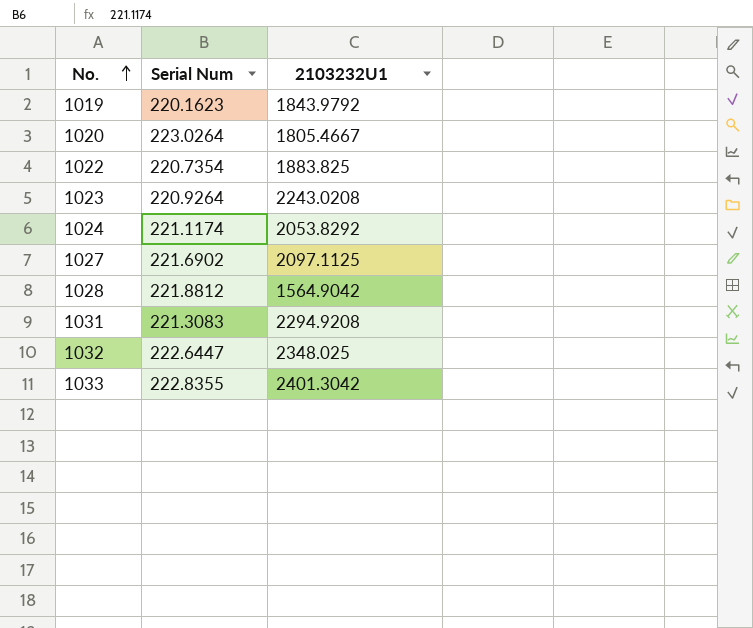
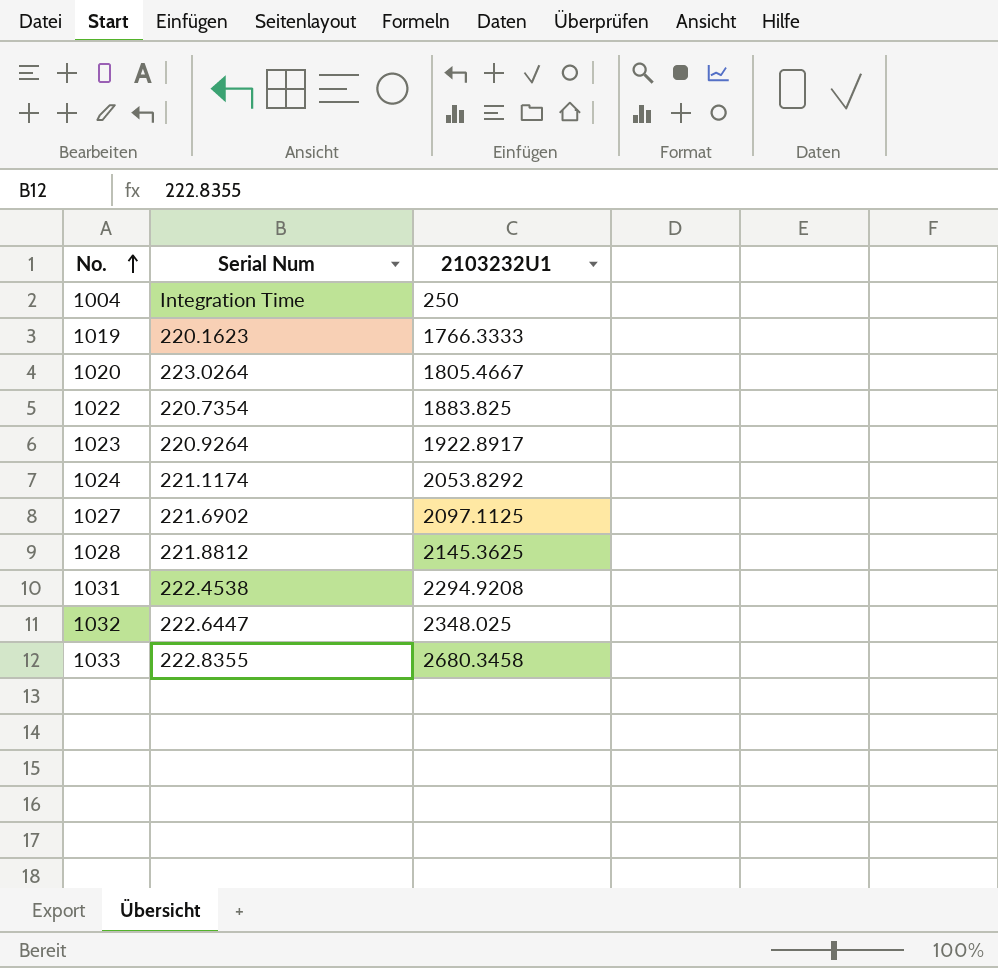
row 1004: none -> Integration Time | 250
1019 | 2103232U1: 1843.9792 -> 1766.3333
1023 | 2103232U1: 2243.0208 -> 1922.8917
1028 | 2103232U1: 1564.9042 -> 2145.3625
1031 | Serial Num: 221.3083 -> 222.4538
1033 | 2103232U1: 2401.3042 -> 2680.3458

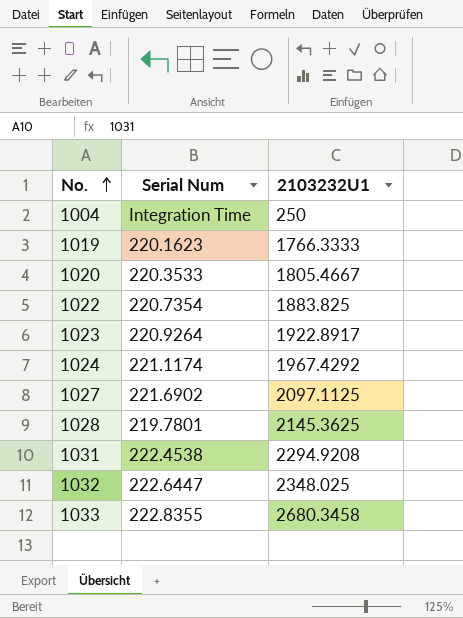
1020 | Serial Num: 223.0264 -> 220.3533
1024 | 2103232U1: 2053.8292 -> 1967.4292
1028 | Serial Num: 221.8812 -> 219.7801

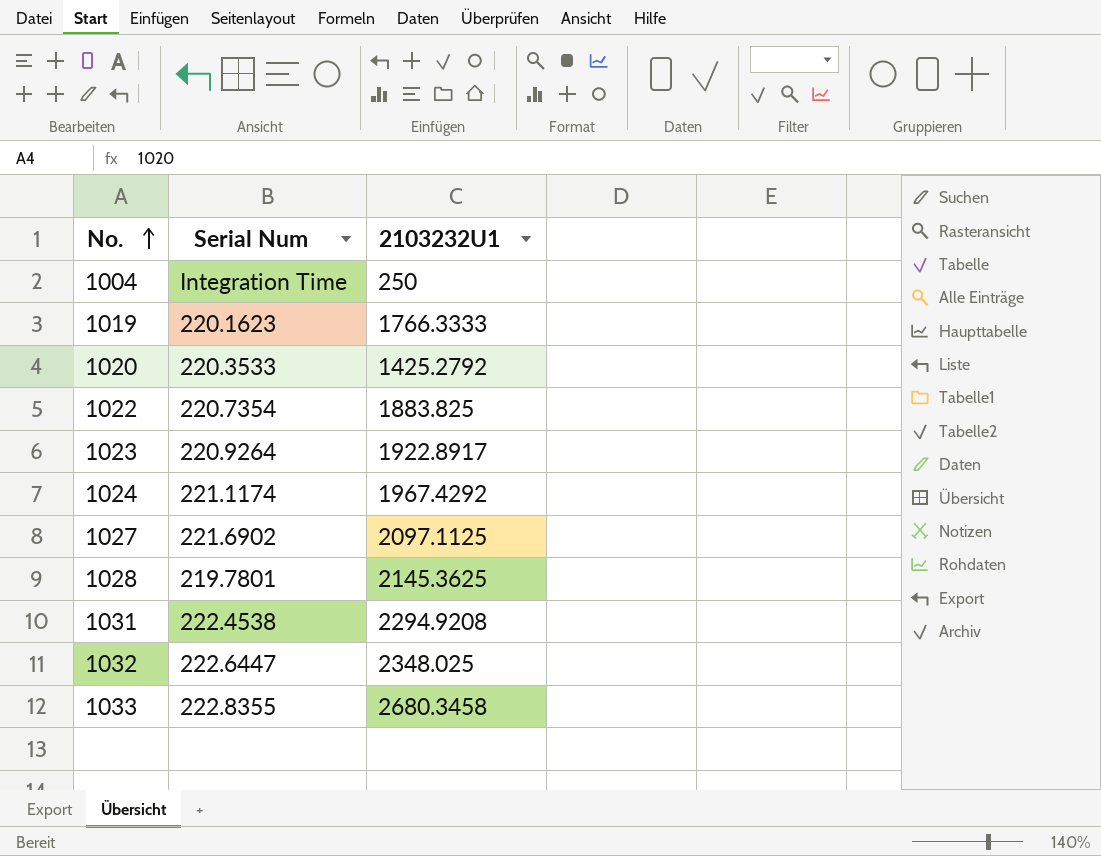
1020 | 2103232U1: 1805.4667 -> 1425.2792

